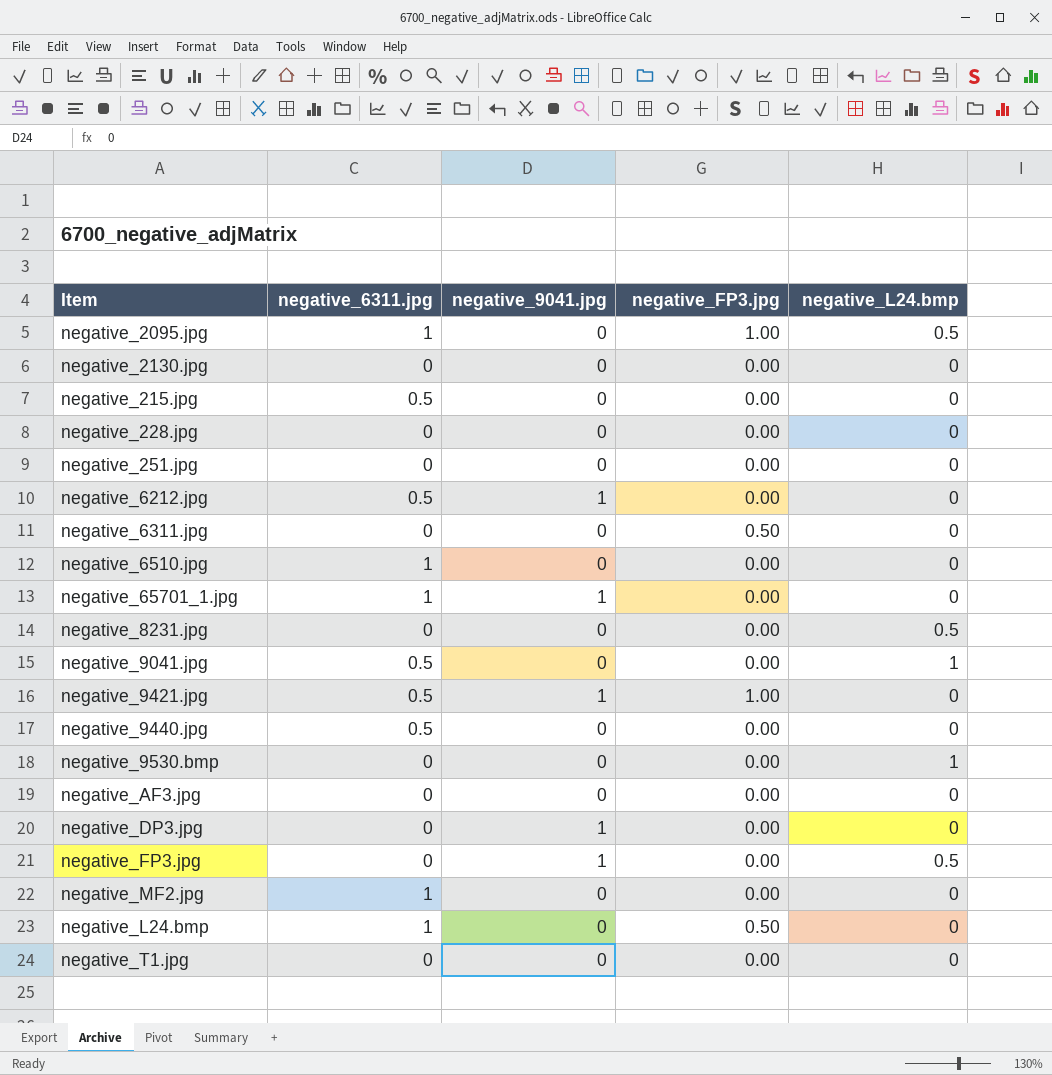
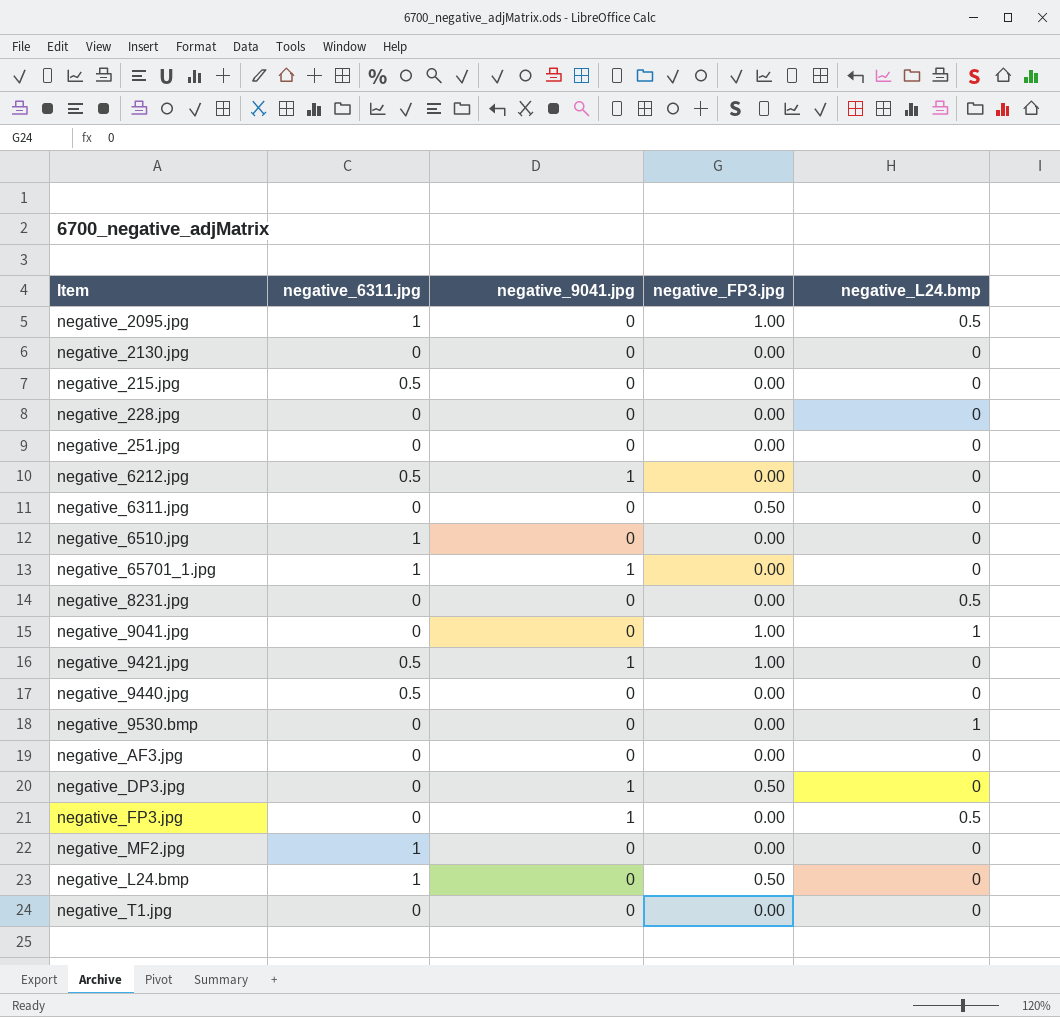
negative_9041.jpg | negative_6311.jpg: 0.5 -> 0
negative_9041.jpg | negative_FP3.jpg: 0.00 -> 1.00
negative_DP3.jpg | negative_FP3.jpg: 0.00 -> 0.50

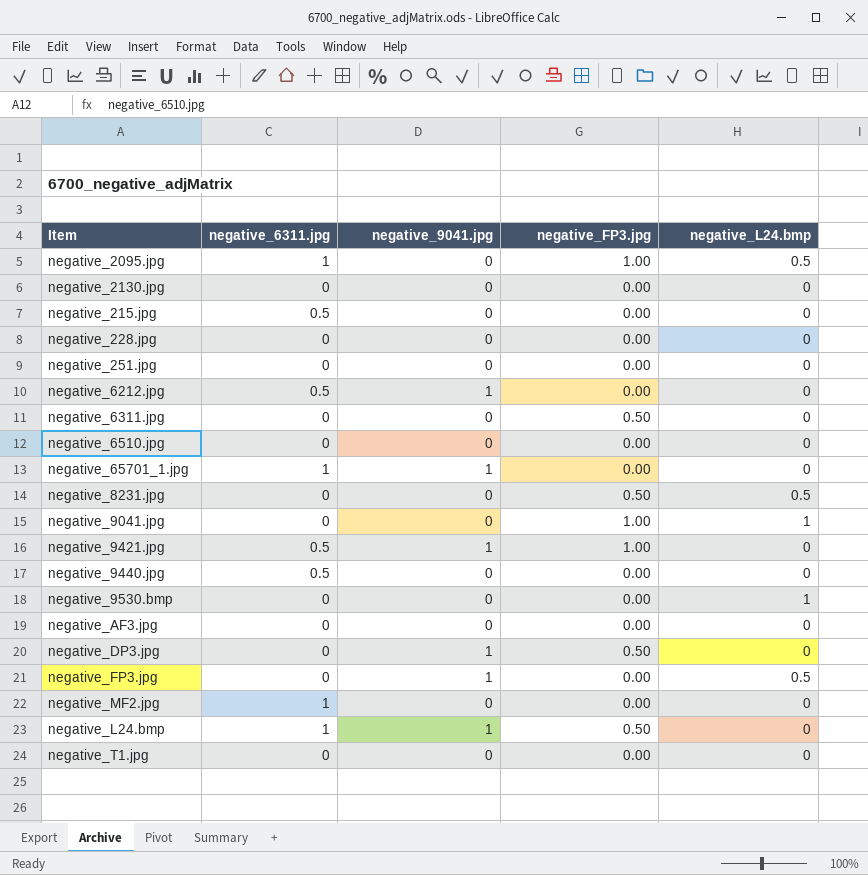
negative_6510.jpg | negative_6311.jpg: 1 -> 0
negative_8231.jpg | negative_FP3.jpg: 0.00 -> 0.50
negative_L24.bmp | negative_9041.jpg: 0 -> 1

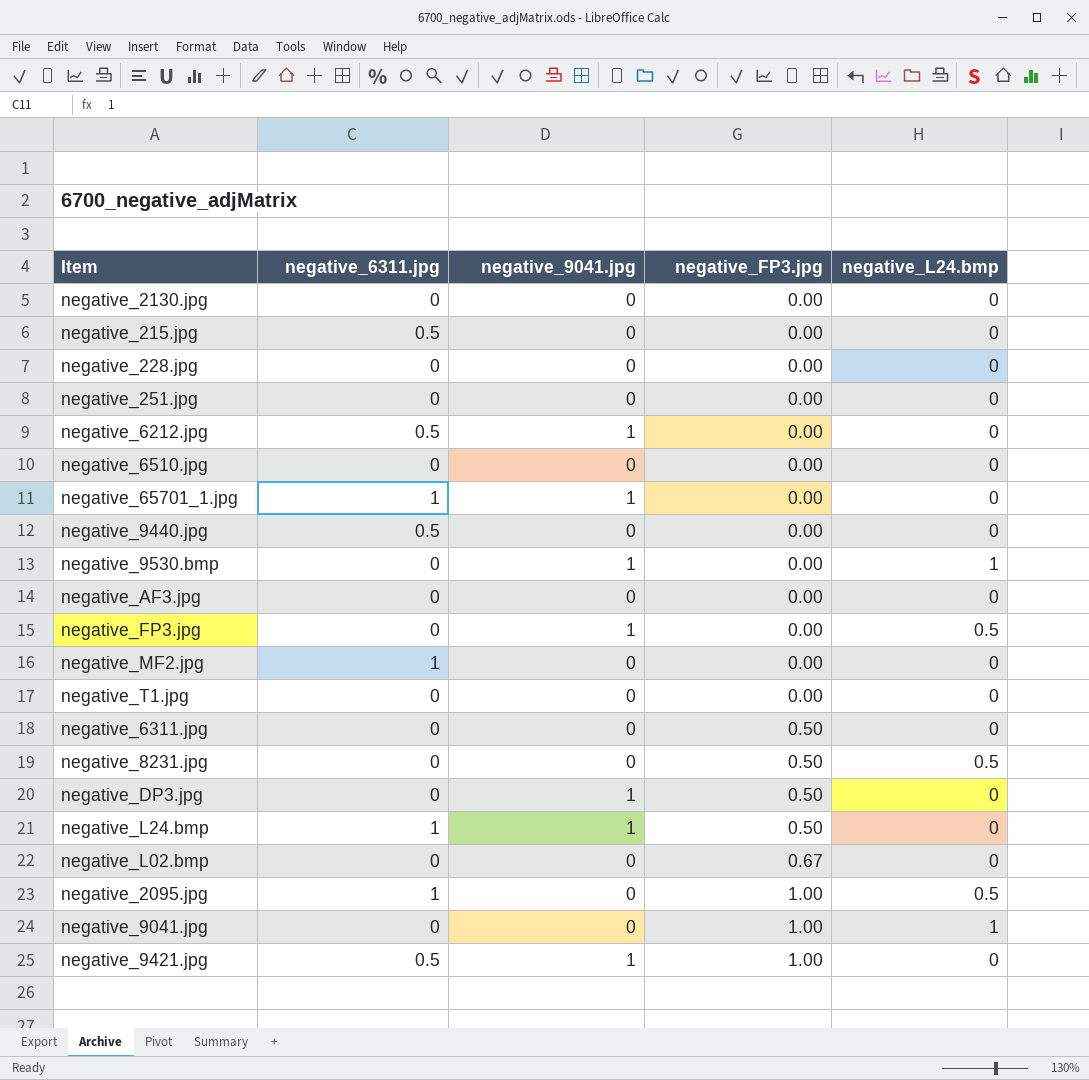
row order: none -> negative_FP3.jpg ascending
negative_9530.bmp | negative_9041.jpg: 0 -> 1
row negative_L02.bmp: none -> 0 | 0 | 0.67 | 0

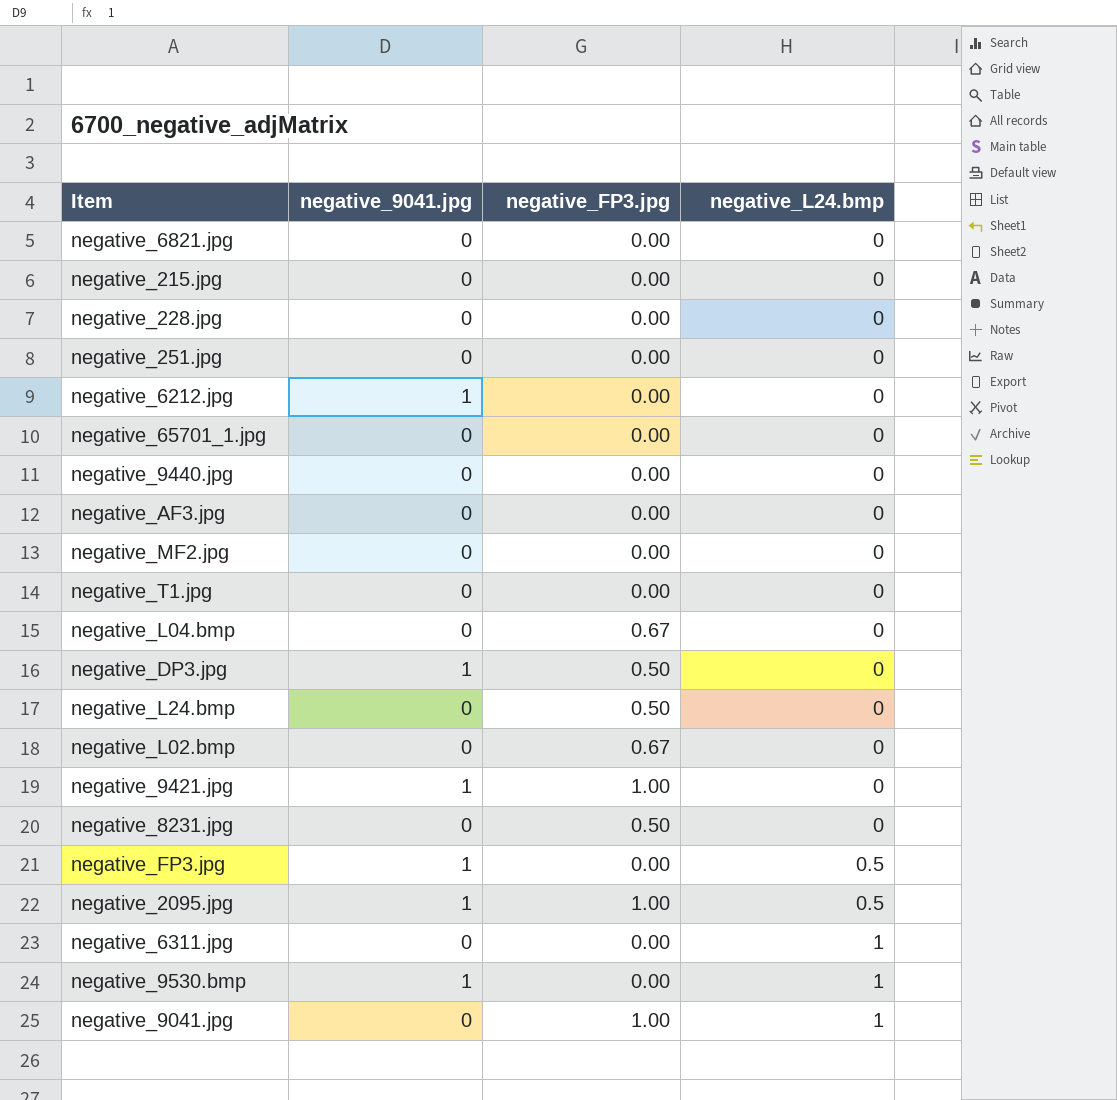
row order: negative_FP3.jpg ascending -> negative_L24.bmp ascending
column negative_6311.jpg | position: 2 -> none
row negative_2130.jpg: 0 | 0 | 0.00 | 0 -> none
row negative_6510.jpg: 0 | 0 | 0.00 | 0 -> none
row negative_6821.jpg: none -> 0 | 0.00 | 0
negative_65701_1.jpg | negative_9041.jpg: 1 -> 0
row negative_L04.bmp: none -> 0 | 0.67 | 0
negative_L24.bmp | negative_9041.jpg: 1 -> 0
negative_8231.jpg | negative_L24.bmp: 0.5 -> 0
negative_2095.jpg | negative_9041.jpg: 0 -> 1
negative_6311.jpg | negative_FP3.jpg: 0.50 -> 0.00
negative_6311.jpg | negative_L24.bmp: 0 -> 1

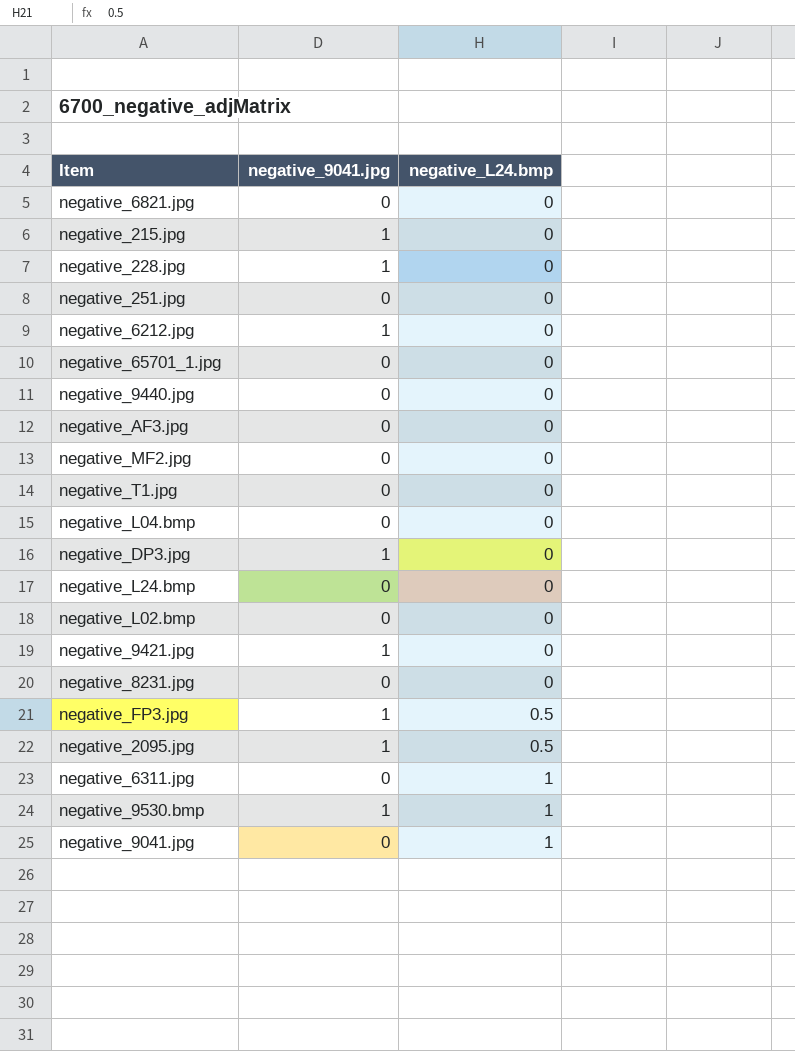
column negative_FP3.jpg | position: 3 -> none
negative_215.jpg | negative_9041.jpg: 0 -> 1
negative_228.jpg | negative_9041.jpg: 0 -> 1

